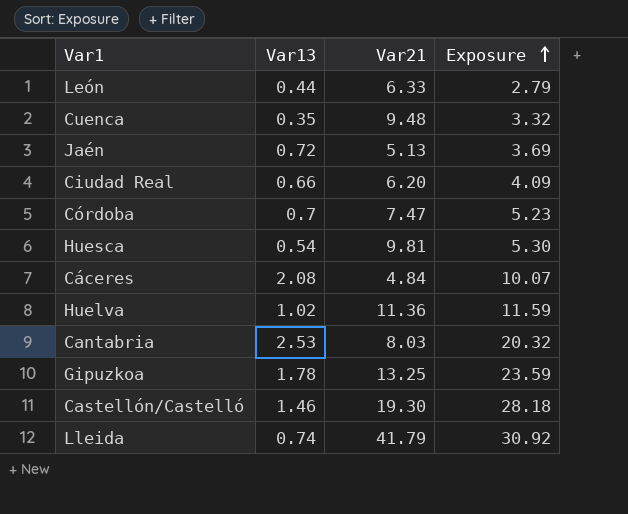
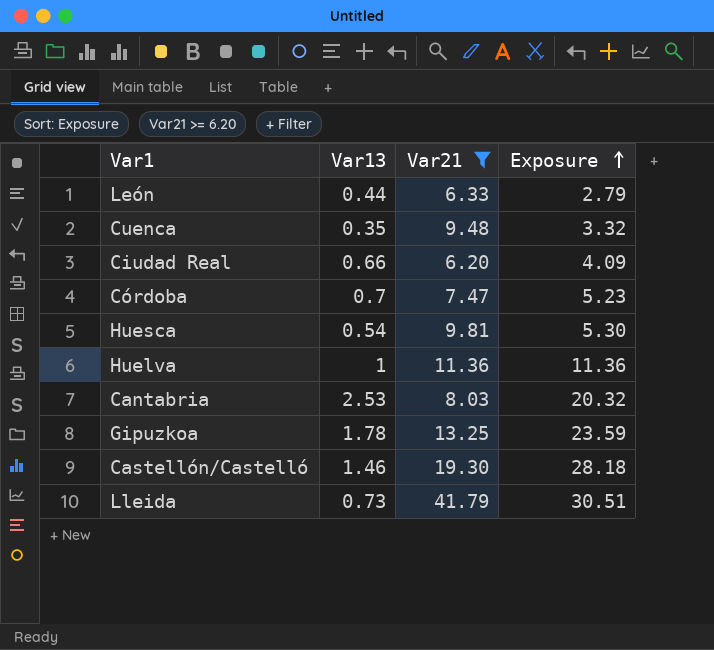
filter: none -> Var21 >= 6.20
Huelva | Var13: 1.02 -> 1
Huelva | Exposure: 11.59 -> 11.36
Lleida | Var13: 0.74 -> 0.73
Lleida | Exposure: 30.92 -> 30.51

